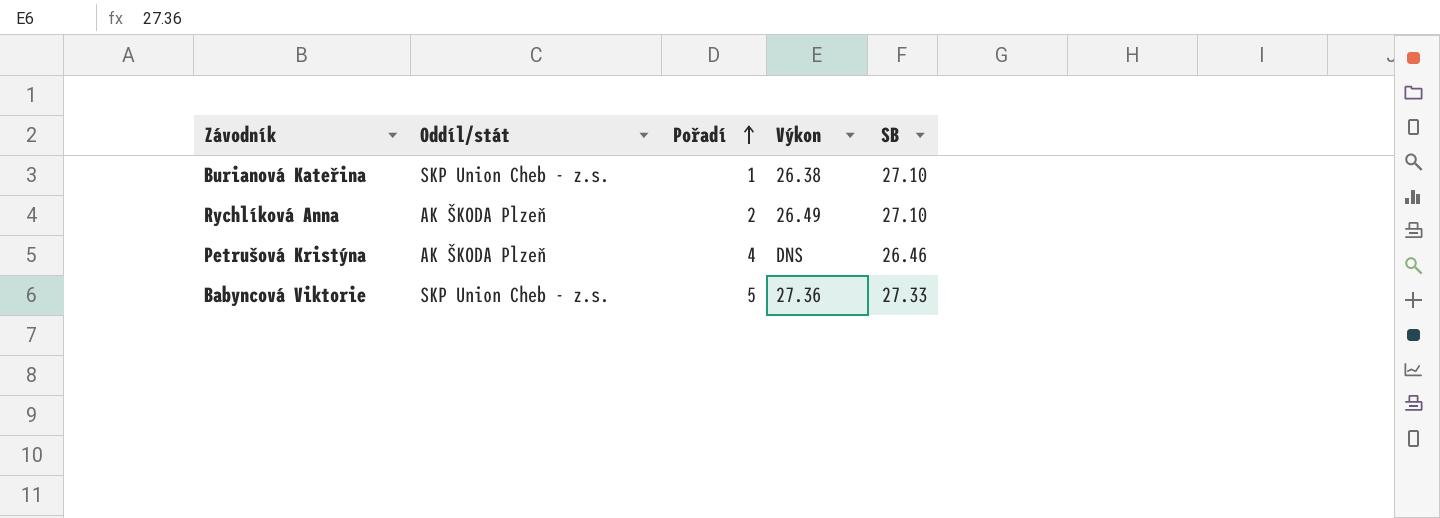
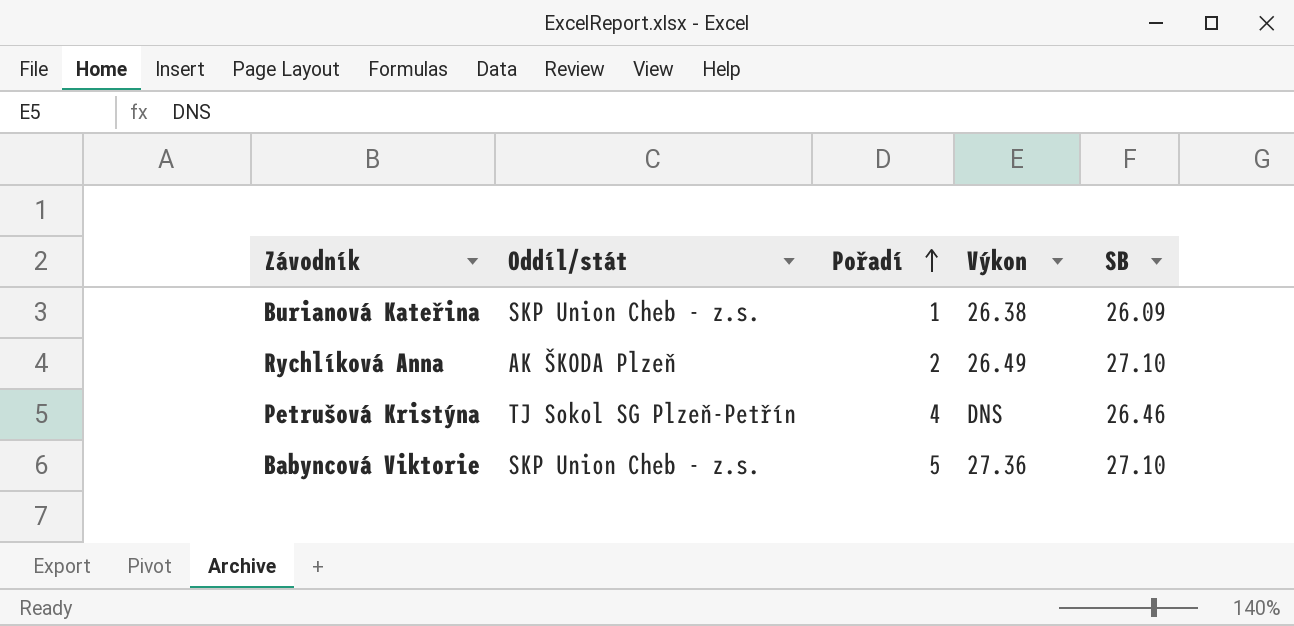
Burianová Kateřina | SB: 27.10 -> 26.09
Petrušová Kristýna | Oddíl/stát: AK ŠKODA Plzeň -> TJ Sokol SG Plzeň-Petřín
Babyncová Viktorie | SB: 27.33 -> 27.10

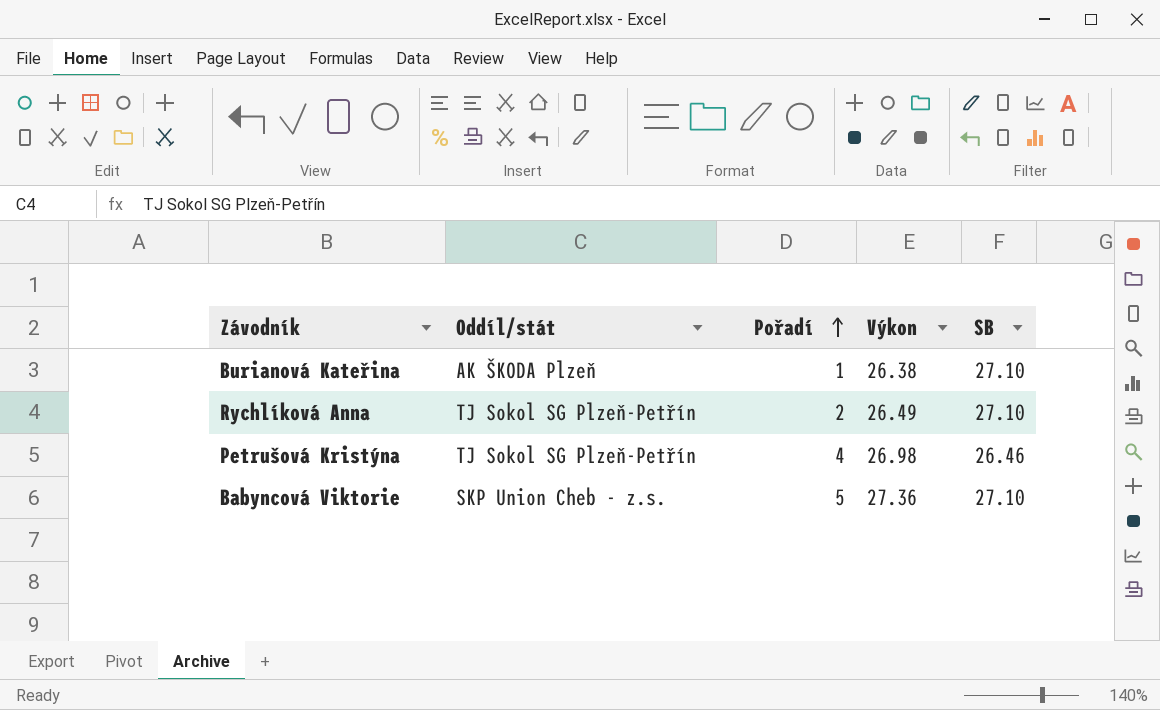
Burianová Kateřina | Oddíl/stát: SKP Union Cheb - z.s. -> AK ŠKODA Plzeň
Burianová Kateřina | SB: 26.09 -> 27.10
Rychlíková Anna | Oddíl/stát: AK ŠKODA Plzeň -> TJ Sokol SG Plzeň-Petřín
Petrušová Kristýna | Výkon: DNS -> 26.98

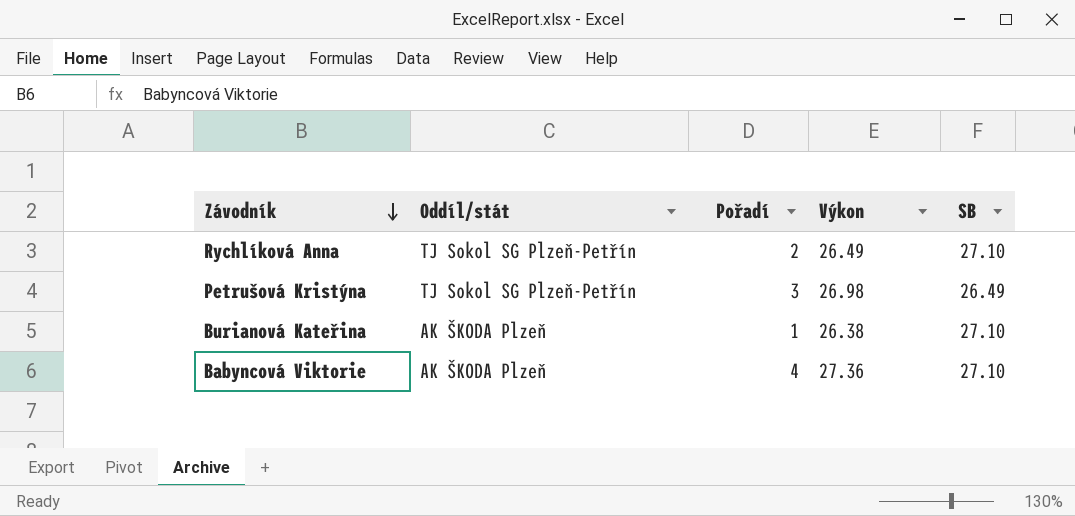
row order: Pořadí ascending -> Závodník descending
Petrušová Kristýna | Pořadí: 4 -> 3
Petrušová Kristýna | SB: 26.46 -> 26.49
Babyncová Viktorie | Oddíl/stát: SKP Union Cheb - z.s. -> AK ŠKODA Plzeň
Babyncová Viktorie | Pořadí: 5 -> 4

